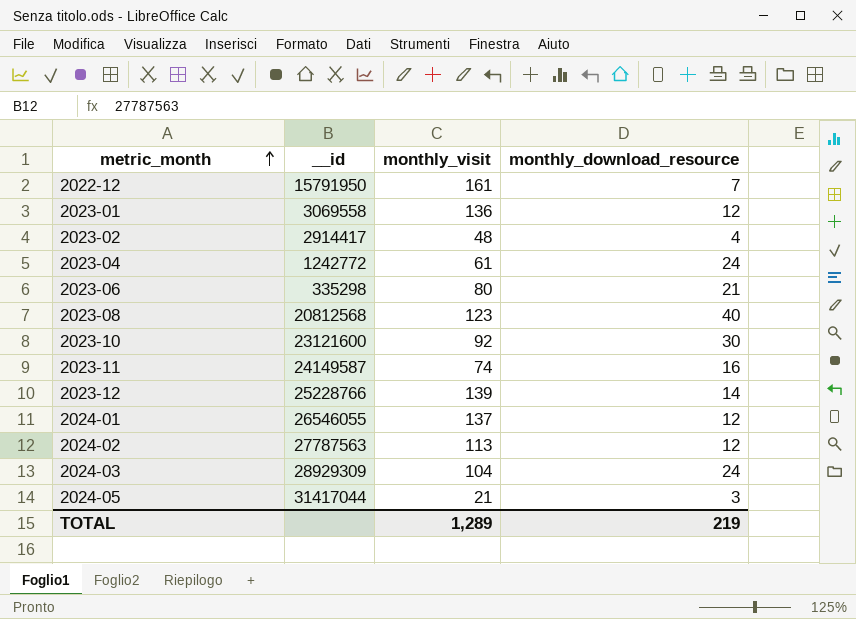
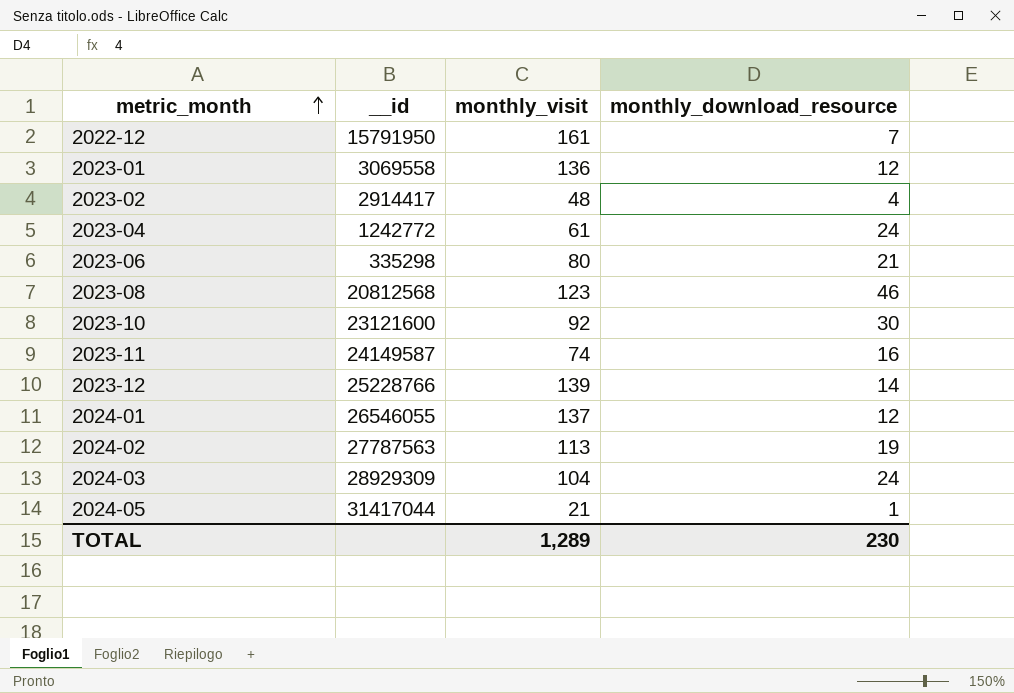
2023-08 | monthly_download_resource: 40 -> 46
2024-02 | monthly_download_resource: 12 -> 19
2024-05 | monthly_download_resource: 3 -> 1
TOTAL | monthly_download_resource: 219 -> 230

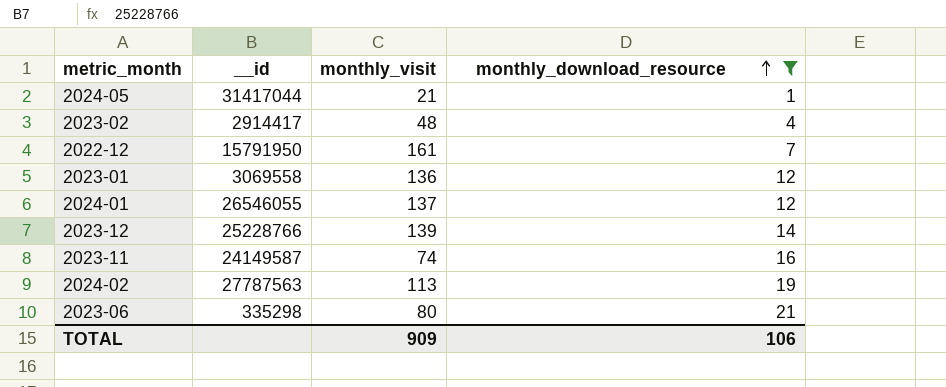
filter: none -> monthly_download_resource <= 21
row order: metric_month ascending -> monthly_download_resource ascending
TOTAL | monthly_visit: 1,289 -> 909
TOTAL | monthly_download_resource: 230 -> 106

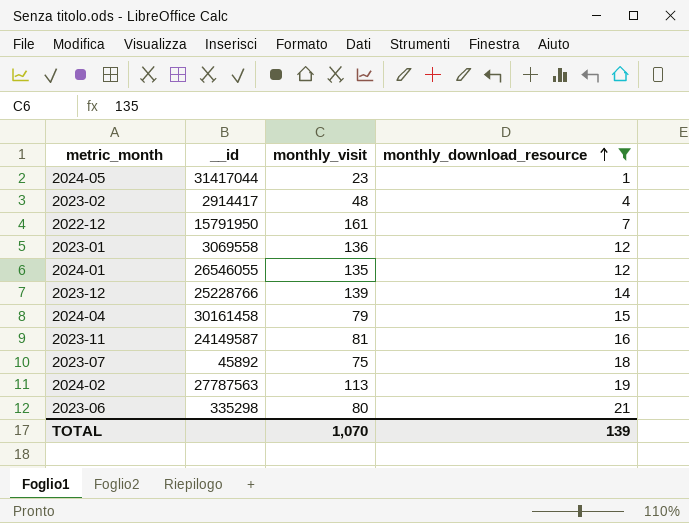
2024-05 | monthly_visit: 21 -> 23
2024-01 | monthly_visit: 137 -> 135
row 2024-04: none -> 30161458 | 79 | 15
2023-11 | monthly_visit: 74 -> 81
row 2023-07: none -> 45892 | 75 | 18
TOTAL | monthly_visit: 909 -> 1,070
TOTAL | monthly_download_resource: 106 -> 139

